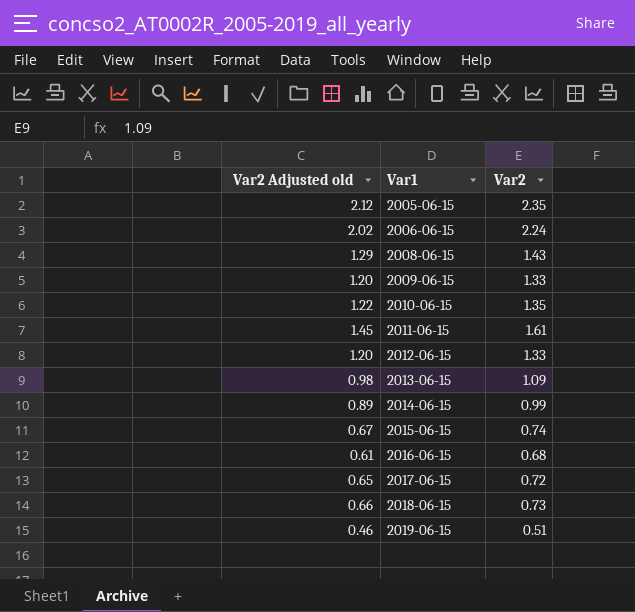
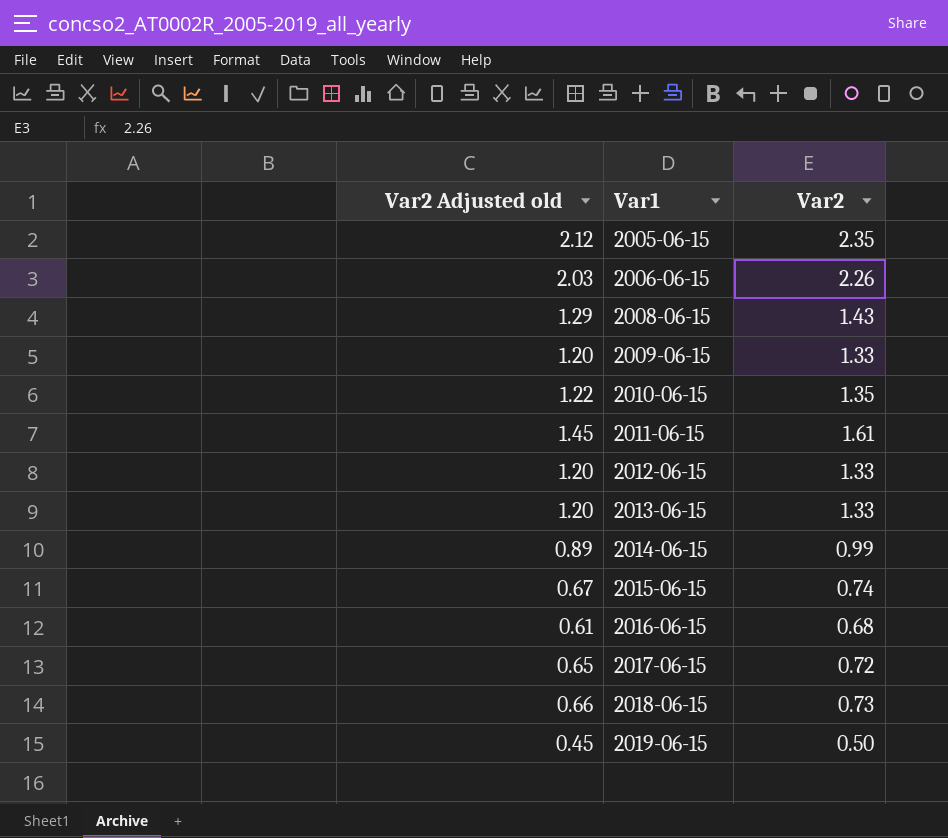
2006-06-15 | Var2 Adjusted old: 2.02 -> 2.03
2006-06-15 | Var2: 2.24 -> 2.26
2013-06-15 | Var2 Adjusted old: 0.98 -> 1.20
2013-06-15 | Var2: 1.09 -> 1.33
2019-06-15 | Var2 Adjusted old: 0.46 -> 0.45
2019-06-15 | Var2: 0.51 -> 0.50

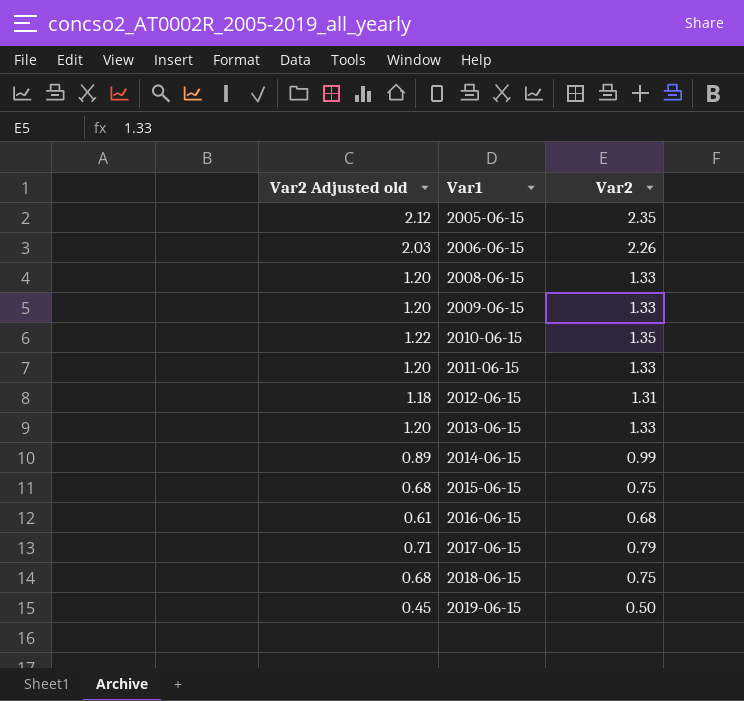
2008-06-15 | Var2 Adjusted old: 1.29 -> 1.20
2008-06-15 | Var2: 1.43 -> 1.33
2011-06-15 | Var2 Adjusted old: 1.45 -> 1.20
2011-06-15 | Var2: 1.61 -> 1.33
2012-06-15 | Var2 Adjusted old: 1.20 -> 1.18
2012-06-15 | Var2: 1.33 -> 1.31
2015-06-15 | Var2 Adjusted old: 0.67 -> 0.68
2015-06-15 | Var2: 0.74 -> 0.75
2017-06-15 | Var2 Adjusted old: 0.65 -> 0.71
2017-06-15 | Var2: 0.72 -> 0.79
2018-06-15 | Var2 Adjusted old: 0.66 -> 0.68
2018-06-15 | Var2: 0.73 -> 0.75

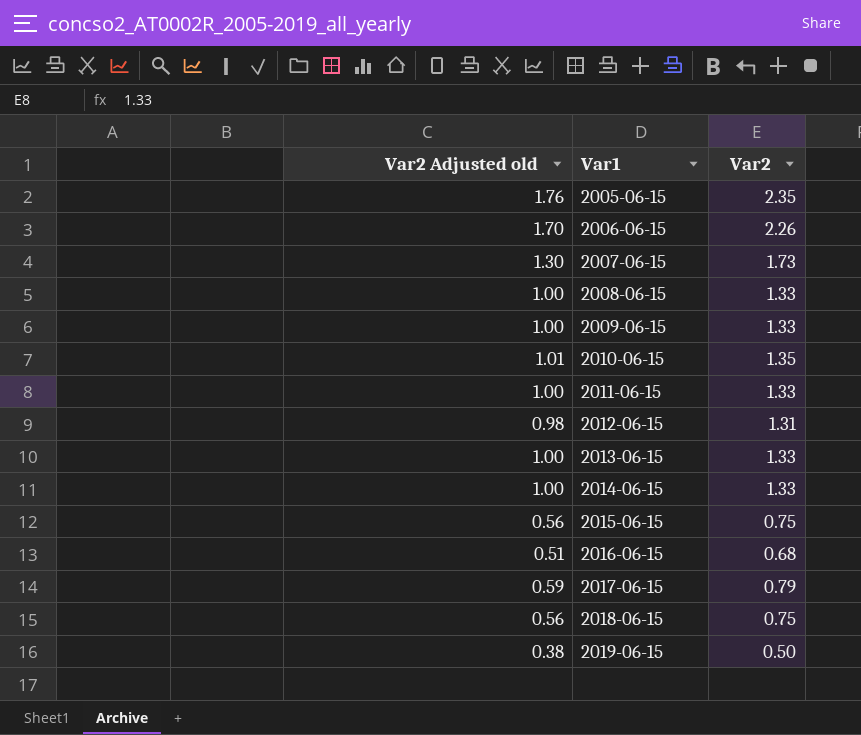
column Var2 Adjusted old | formula: [Var2] * 0.9 -> [Var2] * 0.75
row 2007-06-15: none -> 1.30 | 1.73
2014-06-15 | Var2: 0.99 -> 1.33

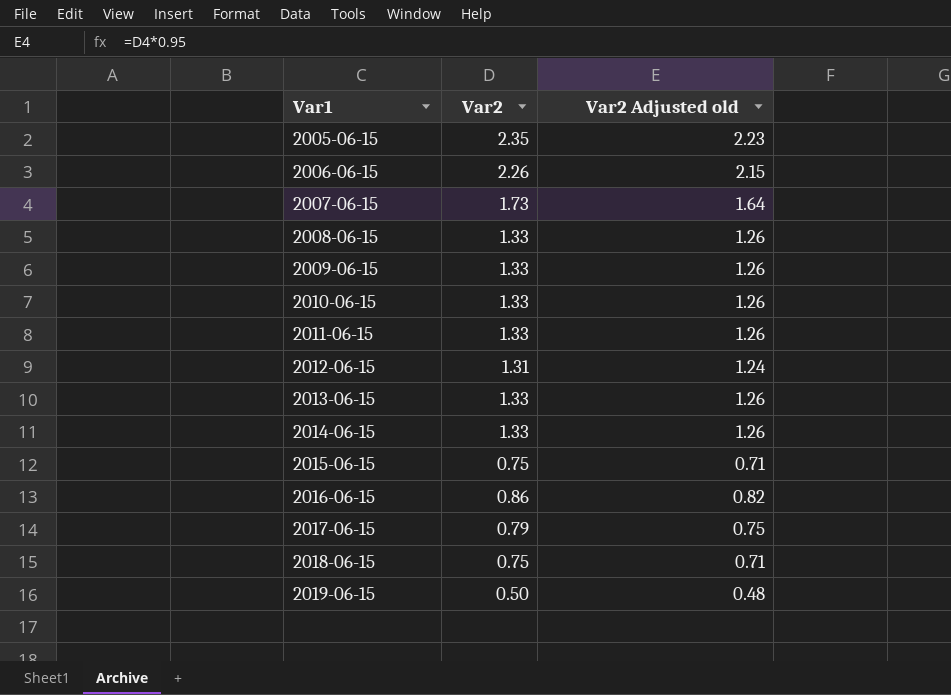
column Var2 Adjusted old | formula: [Var2] * 0.75 -> [Var2] * 0.95
column Var2 Adjusted old | position: 1 -> 3
2010-06-15 | Var2: 1.35 -> 1.33
2016-06-15 | Var2: 0.68 -> 0.86

